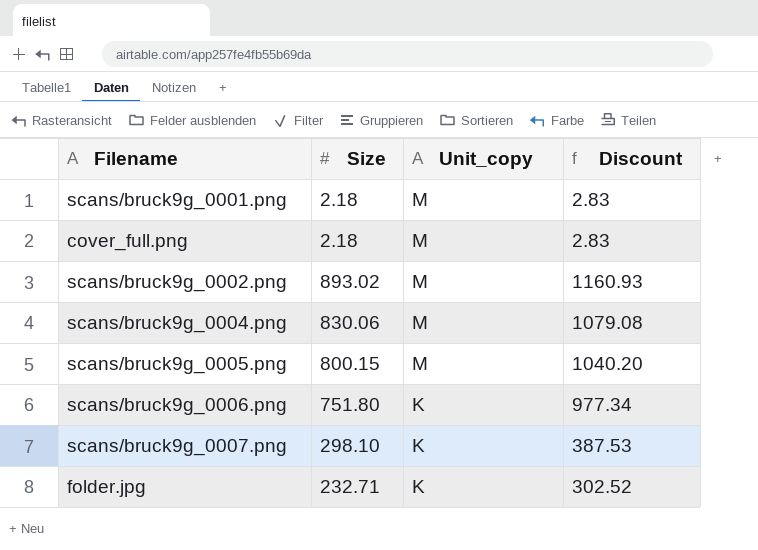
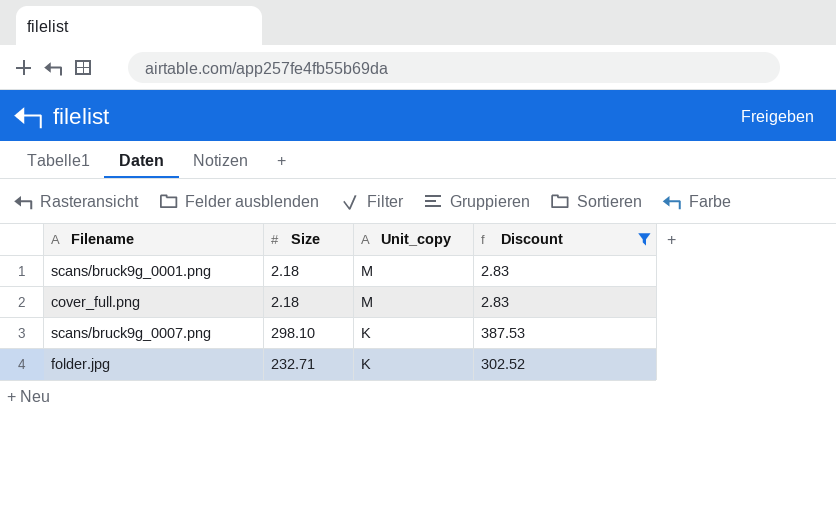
filter: none -> Discount <= 387.53

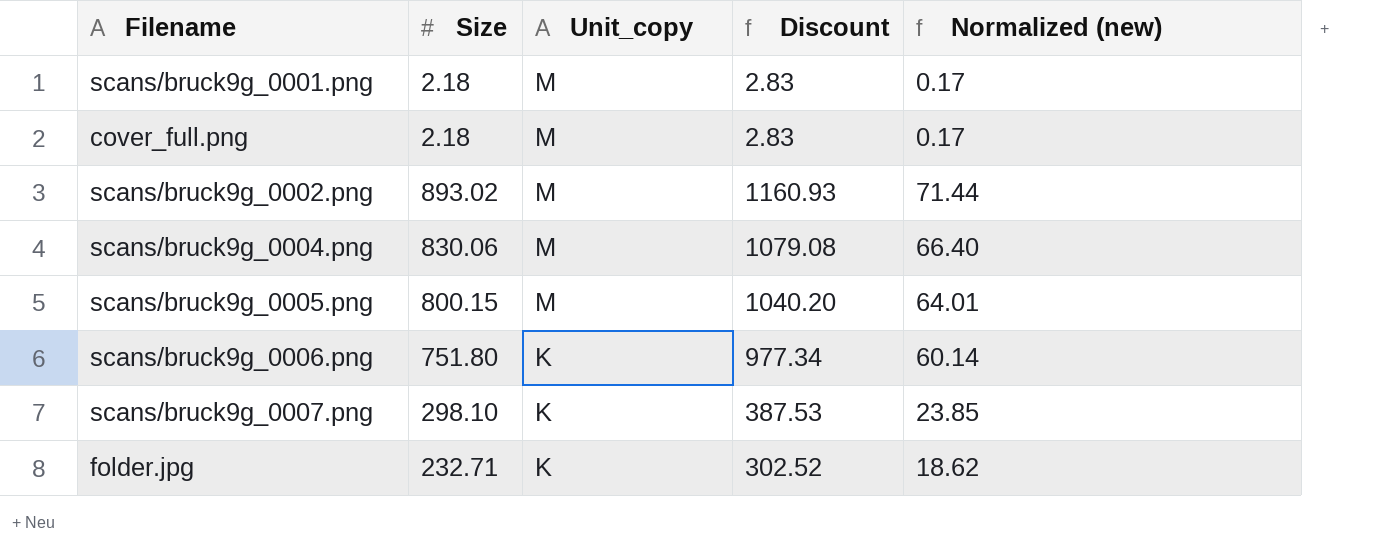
filter: Discount <= 387.53 -> none
column Normalized (new) | formula: none -> [Size] * 0.08

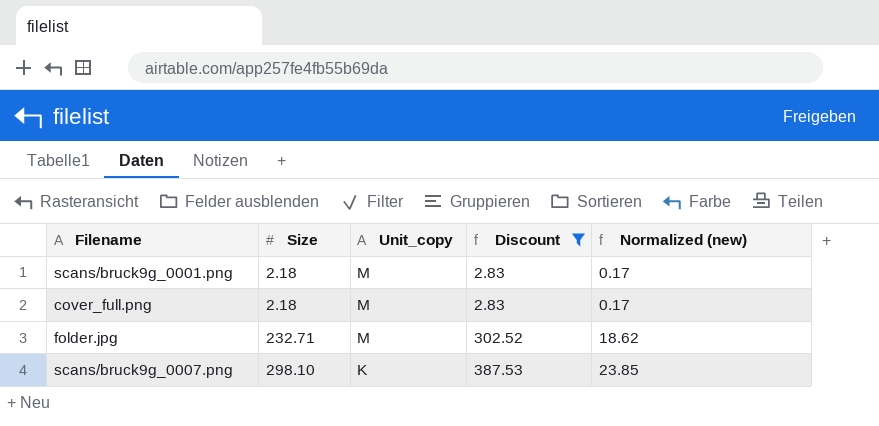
filter: none -> Discount <= 387.53
row order: Unit_copy descending -> Size ascending
folder.jpg | Unit_copy: K -> M

